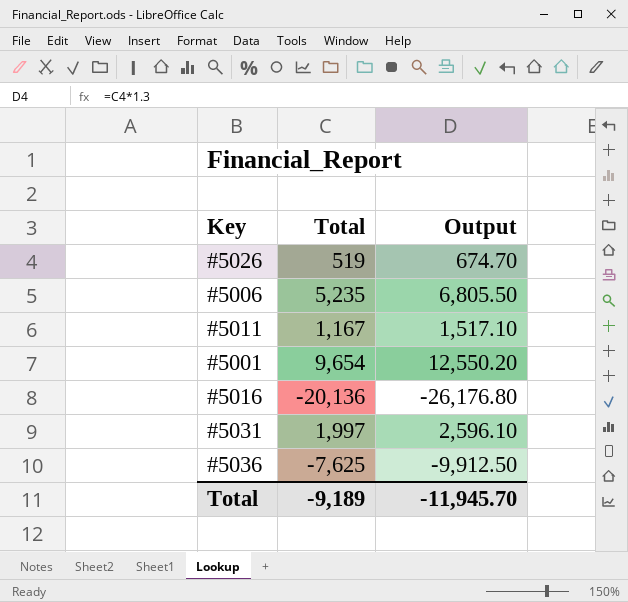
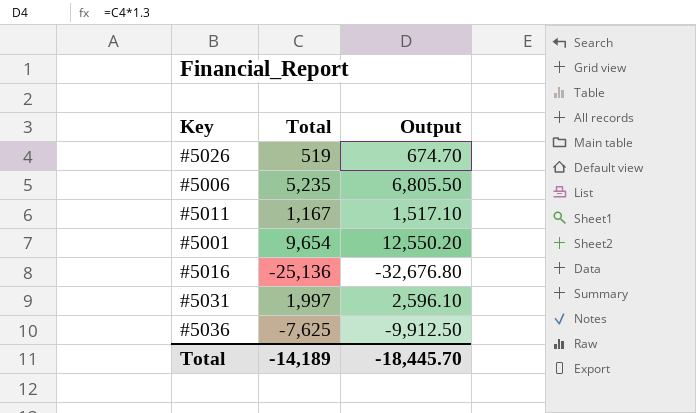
#5016 | Total: -20,136 -> -25,136
#5016 | Output: -26,176.80 -> -32,676.80
Total | Total: -9,189 -> -14,189
Total | Output: -11,945.70 -> -18,445.70

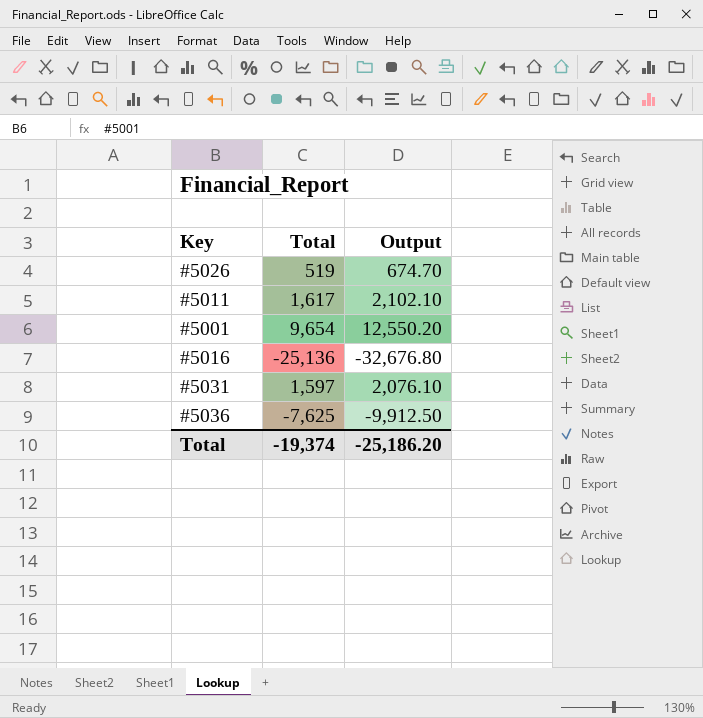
row #5006: 5,235 | 6,805.50 -> none
#5011 | Total: 1,167 -> 1,617
#5011 | Output: 1,517.10 -> 2,102.10
#5031 | Total: 1,997 -> 1,597
#5031 | Output: 2,596.10 -> 2,076.10
Total | Total: -14,189 -> -19,374
Total | Output: -18,445.70 -> -25,186.20

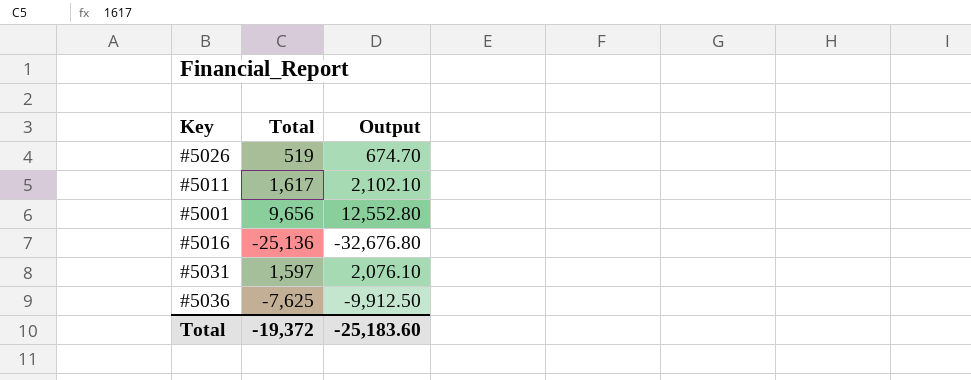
#5001 | Total: 9,654 -> 9,656
#5001 | Output: 12,550.20 -> 12,552.80
Total | Total: -19,374 -> -19,372
Total | Output: -25,186.20 -> -25,183.60

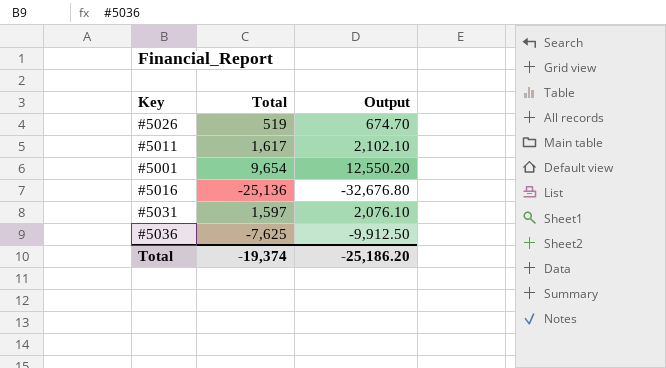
#5001 | Total: 9,656 -> 9,654
#5001 | Output: 12,552.80 -> 12,550.20
Total | Total: -19,372 -> -19,374
Total | Output: -25,183.60 -> -25,186.20

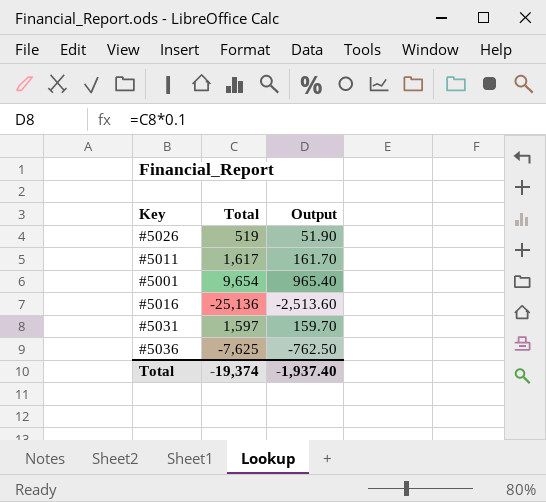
column Output | formula: [Total] * 1.3 -> [Total] * 0.1
Total | Output: -25,186.20 -> -1,937.40

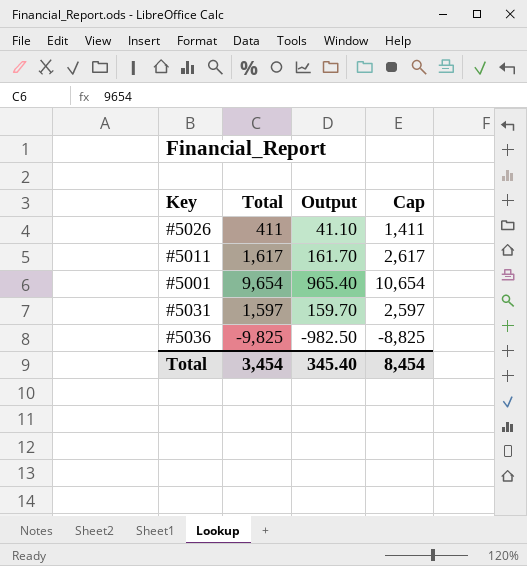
column Cap | formula: none -> [Total] + 1000
row #5016: -25,136 | -2,513.60 -> none
#5026 | Total: 519 -> 411
#5026 | Output: 51.90 -> 41.10
#5036 | Total: -7,625 -> -9,825
#5036 | Output: -762.50 -> -982.50
Total | Total: -19,374 -> 3,454
Total | Output: -1,937.40 -> 345.40

